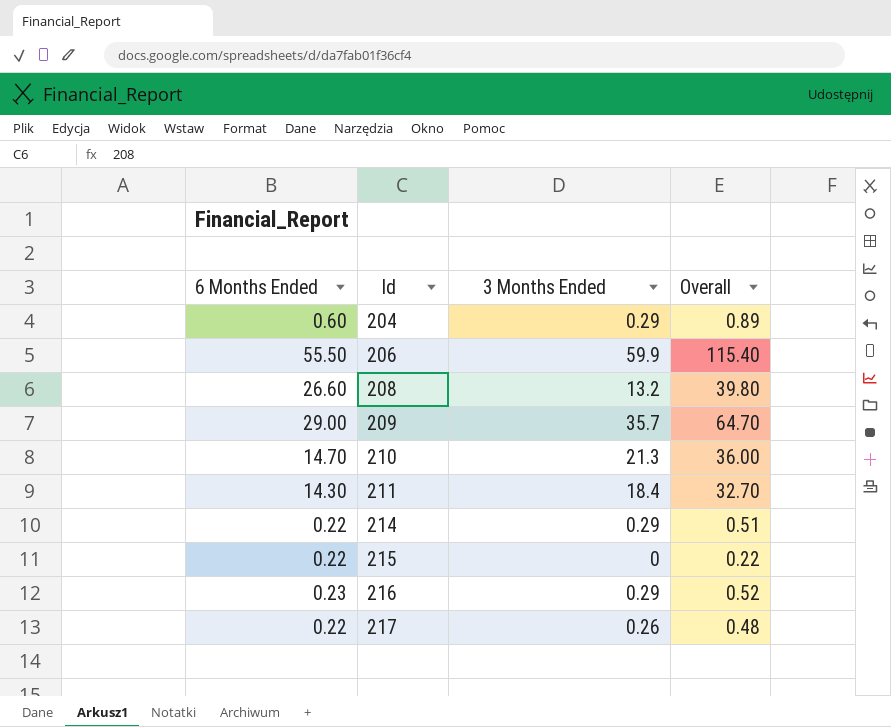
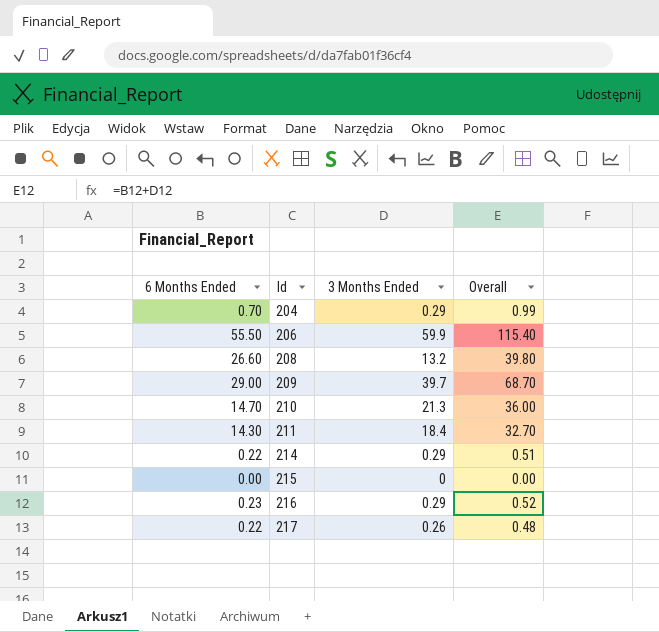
204 | 6 Months Ended: 0.60 -> 0.70
204 | Overall: 0.89 -> 0.99
209 | 3 Months Ended: 35.7 -> 39.7
209 | Overall: 64.70 -> 68.70
215 | 6 Months Ended: 0.22 -> 0.00
215 | Overall: 0.22 -> 0.00

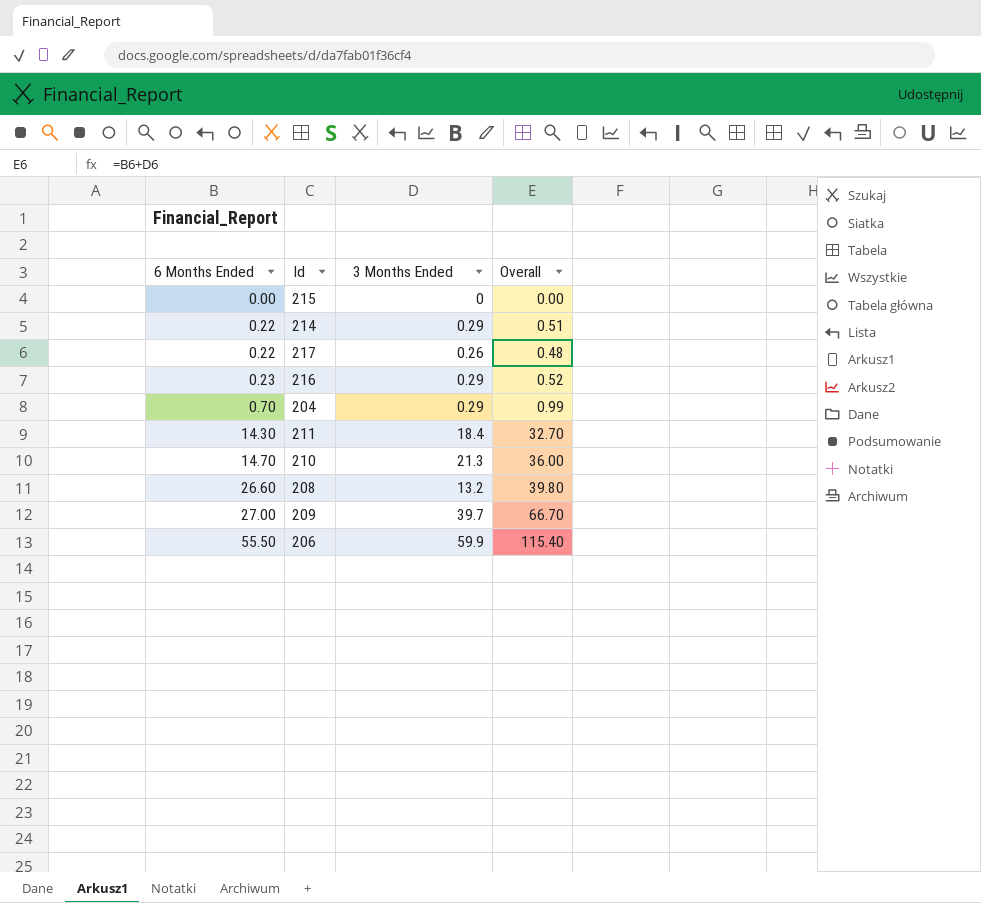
row order: Id ascending -> 6 Months Ended ascending
209 | 6 Months Ended: 29.00 -> 27.00
209 | Overall: 68.70 -> 66.70

